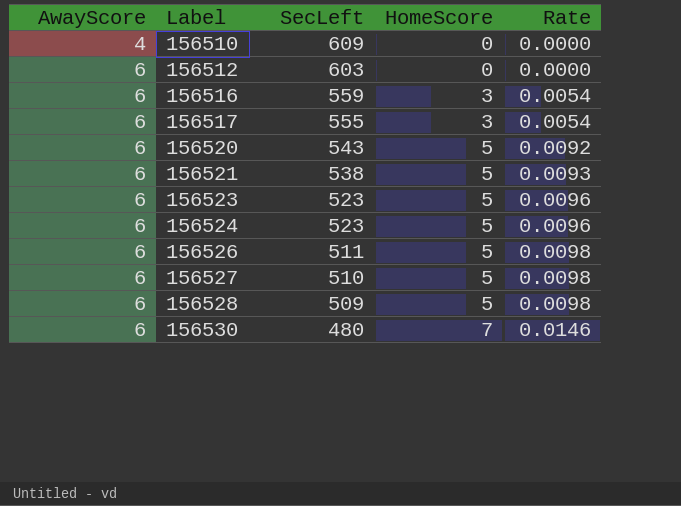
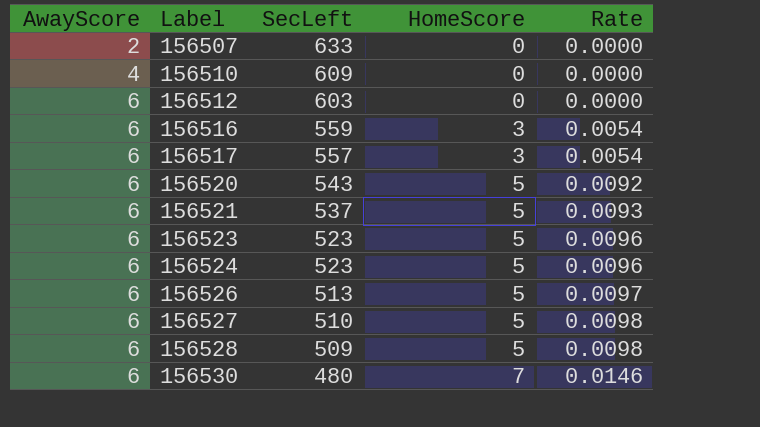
row 156507: none -> 2 | 633 | 0 | 0.0000
156517 | SecLeft: 555 -> 557
156521 | SecLeft: 538 -> 537
156526 | SecLeft: 511 -> 513
156526 | Rate: 0.0098 -> 0.0097

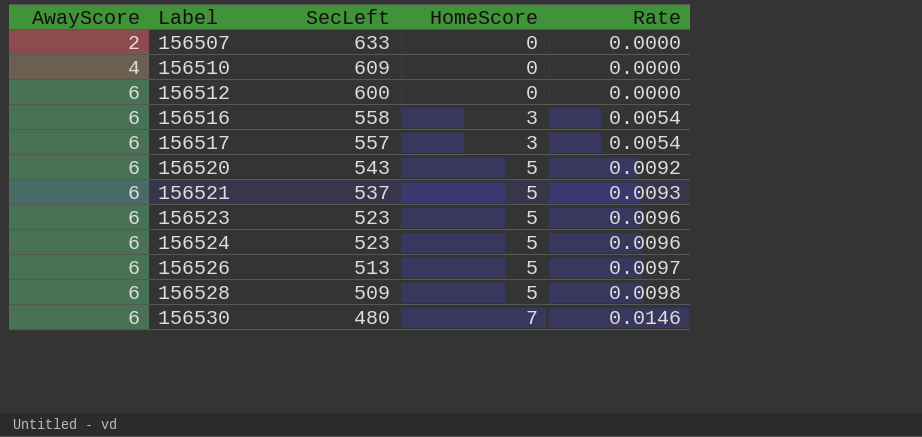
row 156527: 6 | 510 | 5 | 0.0098 -> none
156512 | SecLeft: 603 -> 600
156516 | SecLeft: 559 -> 558

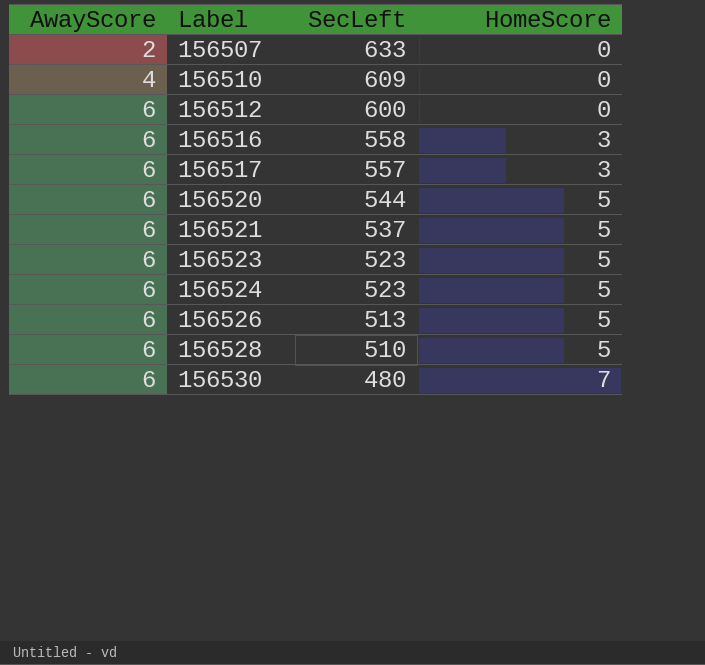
column Rate | formula: [HomeScore] / [SecLeft] -> none
156520 | SecLeft: 543 -> 544
156528 | SecLeft: 509 -> 510

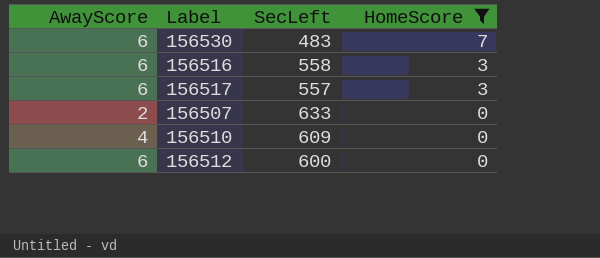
filter: none -> HomeScore != 5
row order: AwayScore ascending -> HomeScore descending
156530 | SecLeft: 480 -> 483

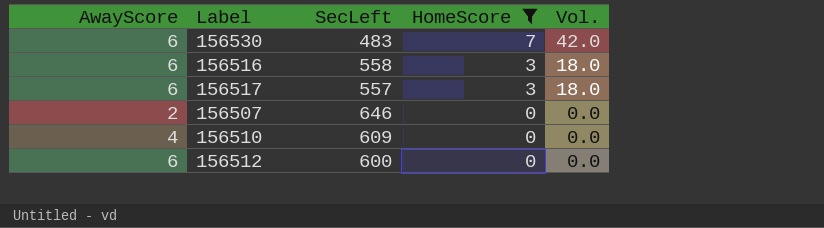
column Vol. | formula: none -> [AwayScore] * [HomeScore]
156507 | SecLeft: 633 -> 646

